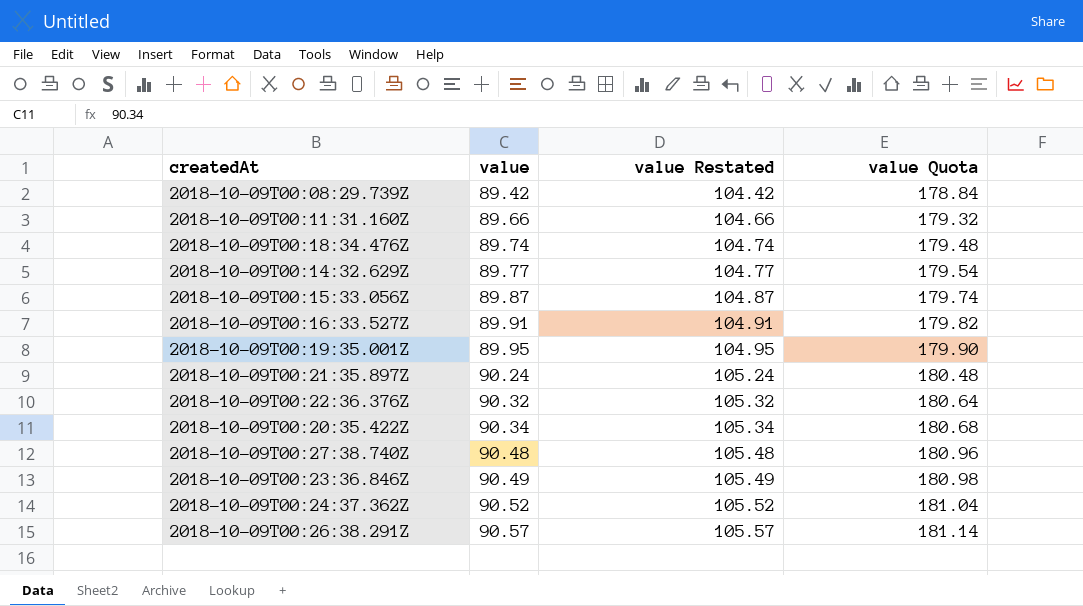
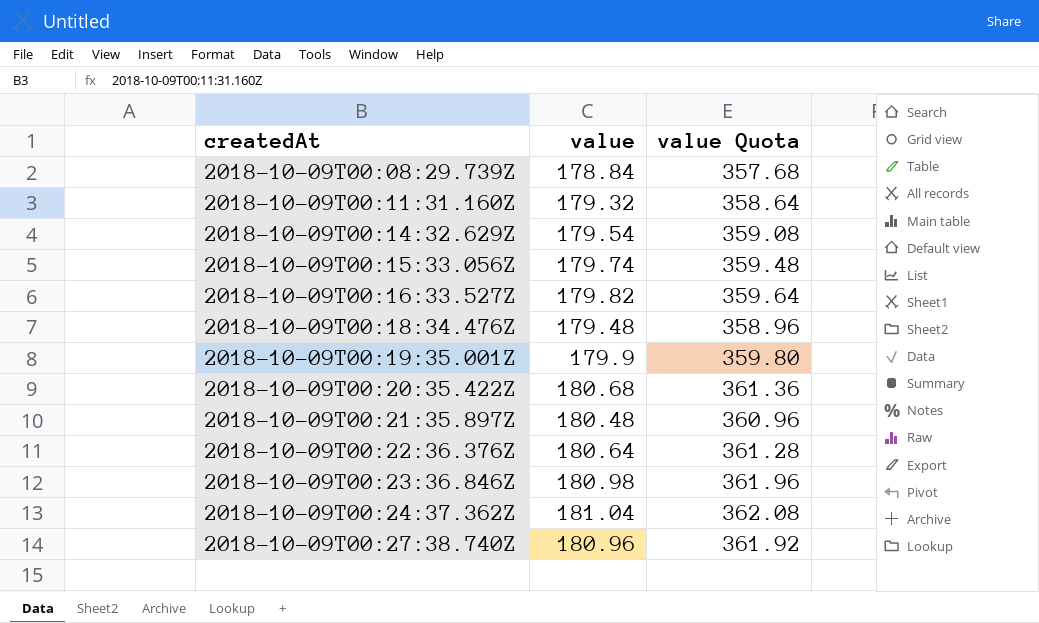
row order: value ascending -> createdAt ascending
column value Restated | formula: [value] + 15 -> none
row 2018-10-09T00:26:38.291Z: 90.57 | 105.57 | 181.14 -> none
2018-10-09T00:08:29.739Z | value: 89.42 -> 178.84
2018-10-09T00:08:29.739Z | value Quota: 178.84 -> 357.68
2018-10-09T00:11:31.160Z | value: 89.66 -> 179.32
2018-10-09T00:11:31.160Z | value Quota: 179.32 -> 358.64
2018-10-09T00:14:32.629Z | value: 89.77 -> 179.54
2018-10-09T00:14:32.629Z | value Quota: 179.54 -> 359.08
2018-10-09T00:15:33.056Z | value: 89.87 -> 179.74
2018-10-09T00:15:33.056Z | value Quota: 179.74 -> 359.48
2018-10-09T00:16:33.527Z | value: 89.91 -> 179.82
2018-10-09T00:16:33.527Z | value Quota: 179.82 -> 359.64
2018-10-09T00:18:34.476Z | value: 89.74 -> 179.48
2018-10-09T00:18:34.476Z | value Quota: 179.48 -> 358.96
2018-10-09T00:19:35.001Z | value: 89.95 -> 179.9
2018-10-09T00:19:35.001Z | value Quota: 179.90 -> 359.80
2018-10-09T00:20:35.422Z | value: 90.34 -> 180.68
2018-10-09T00:20:35.422Z | value Quota: 180.68 -> 361.36
2018-10-09T00:21:35.897Z | value: 90.24 -> 180.48
2018-10-09T00:21:35.897Z | value Quota: 180.48 -> 360.96
2018-10-09T00:22:36.376Z | value: 90.32 -> 180.64
2018-10-09T00:22:36.376Z | value Quota: 180.64 -> 361.28
2018-10-09T00:23:36.846Z | value: 90.49 -> 180.98
2018-10-09T00:23:36.846Z | value Quota: 180.98 -> 361.96
2018-10-09T00:24:37.362Z | value: 90.52 -> 181.04
2018-10-09T00:24:37.362Z | value Quota: 181.04 -> 362.08
2018-10-09T00:27:38.740Z | value: 90.48 -> 180.96
2018-10-09T00:27:38.740Z | value Quota: 180.96 -> 361.92

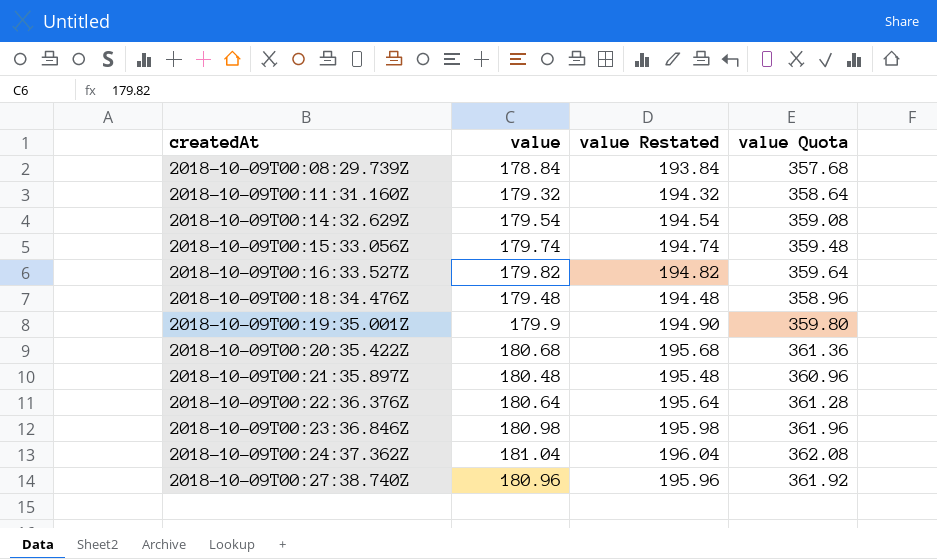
column value Restated | formula: none -> [value] + 15

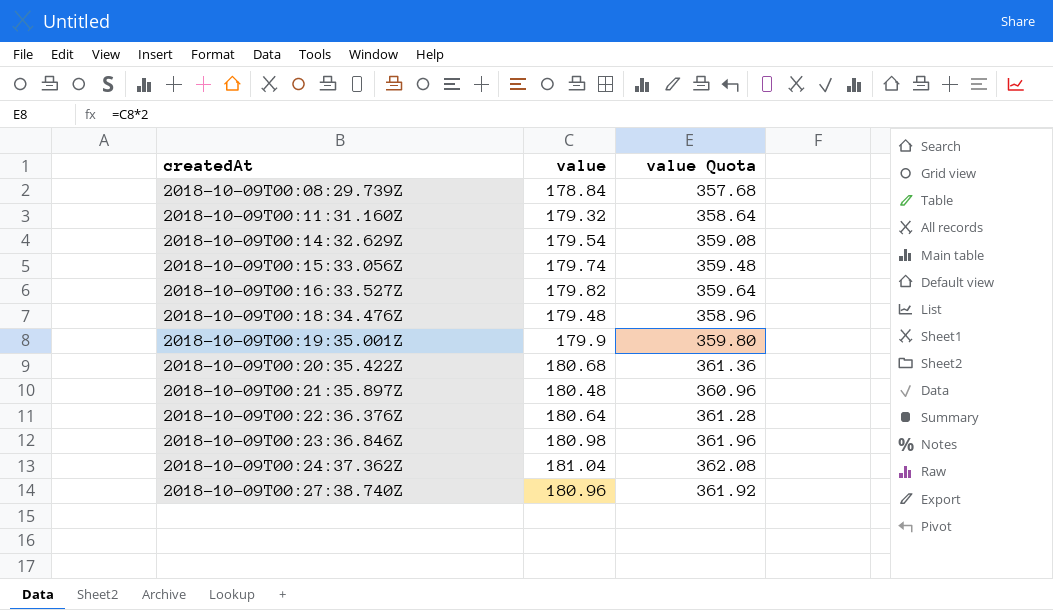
column value Restated | formula: [value] + 15 -> none

